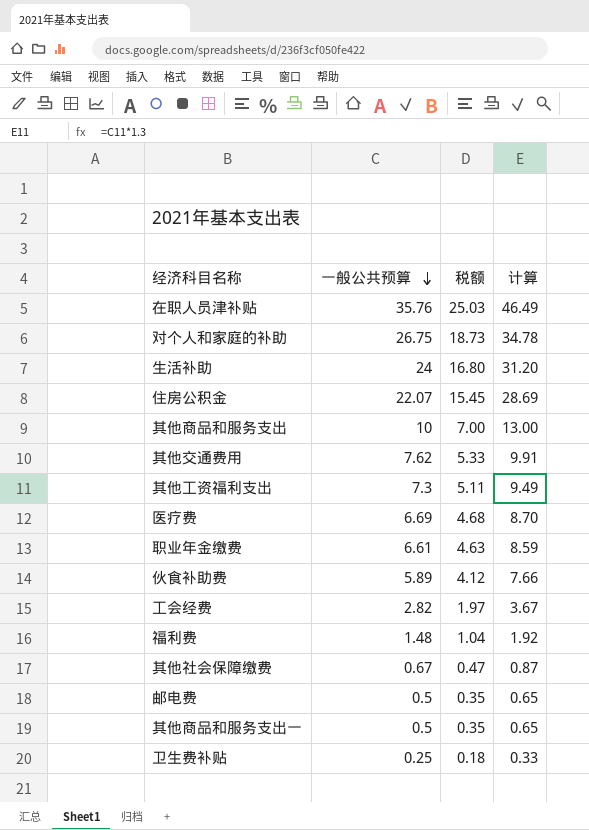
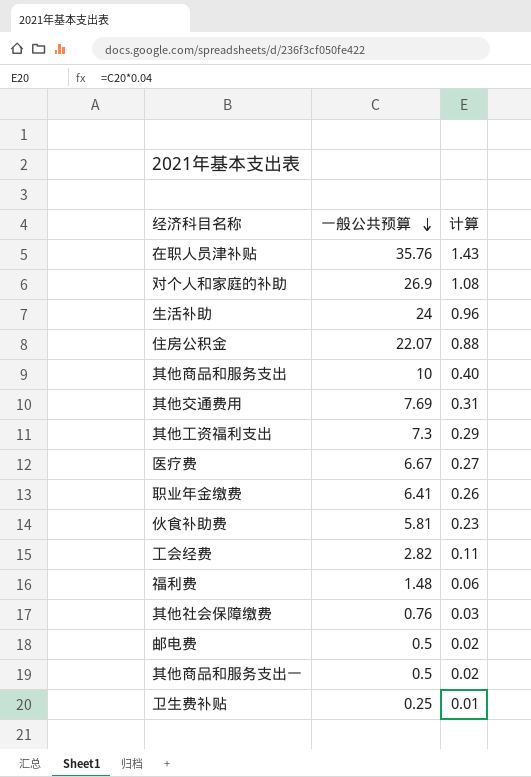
column 税额 | formula: [一般公共预算] * 0.7 -> none
column 计算 | formula: [一般公共预算] * 1.3 -> [一般公共预算] * 0.04
对个人和家庭的补助 | 一般公共预算: 26.75 -> 26.9
其他交通费用 | 一般公共预算: 7.62 -> 7.69
医疗费 | 一般公共预算: 6.69 -> 6.67
职业年金缴费 | 一般公共预算: 6.61 -> 6.41
伙食补助费 | 一般公共预算: 5.89 -> 5.81
其他社会保障缴费 | 一般公共预算: 0.67 -> 0.76

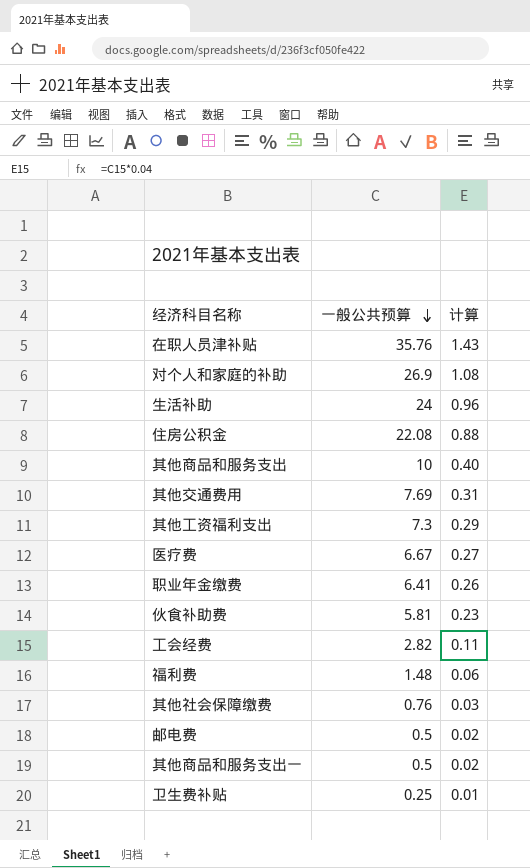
住房公积金 | 一般公共预算: 22.07 -> 22.08

